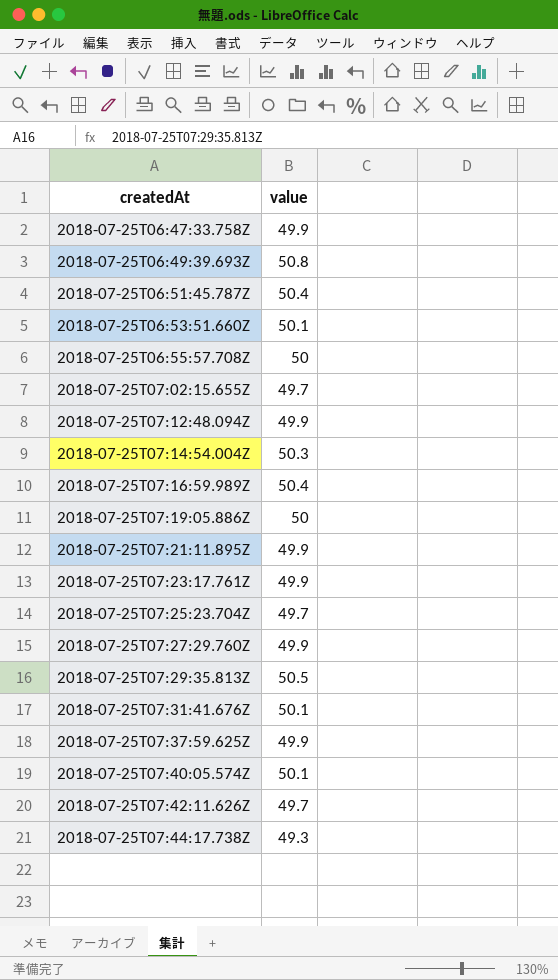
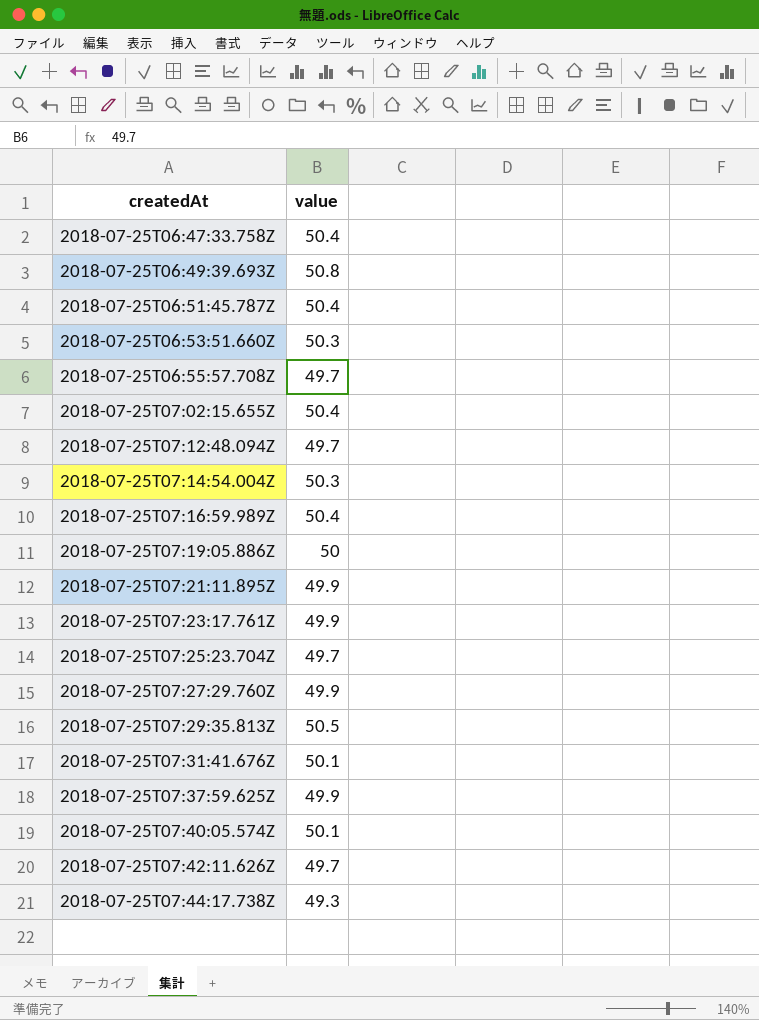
2018-07-25T06:47:33.758Z | value: 49.9 -> 50.4
2018-07-25T06:53:51.660Z | value: 50.1 -> 50.3
2018-07-25T06:55:57.708Z | value: 50 -> 49.7
2018-07-25T07:02:15.655Z | value: 49.7 -> 50.4
2018-07-25T07:12:48.094Z | value: 49.9 -> 49.7

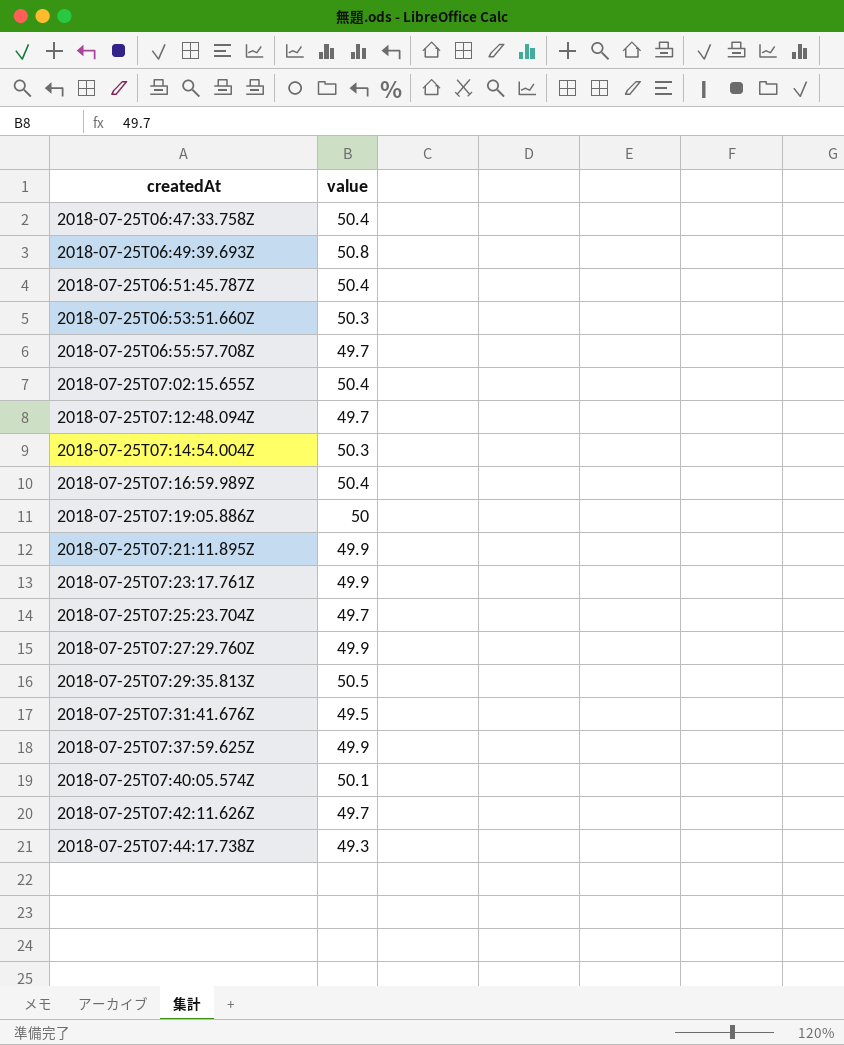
2018-07-25T07:31:41.676Z | value: 50.1 -> 49.5

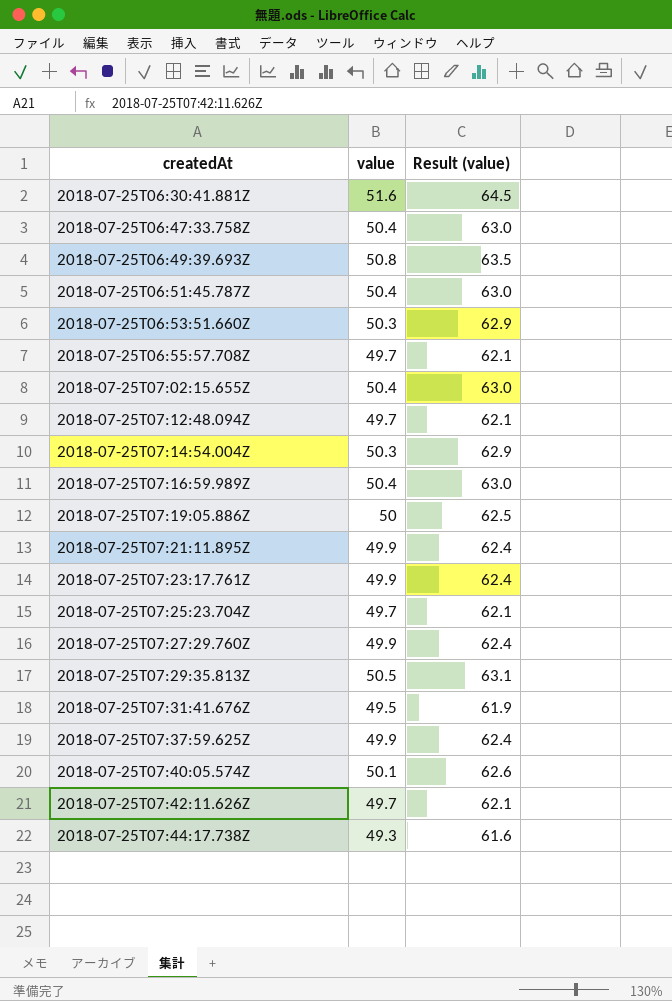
column Result (value) | formula: none -> [value] * 1.25
row 2018-07-25T06:30:41.881Z: none -> 51.6 | 64.5

